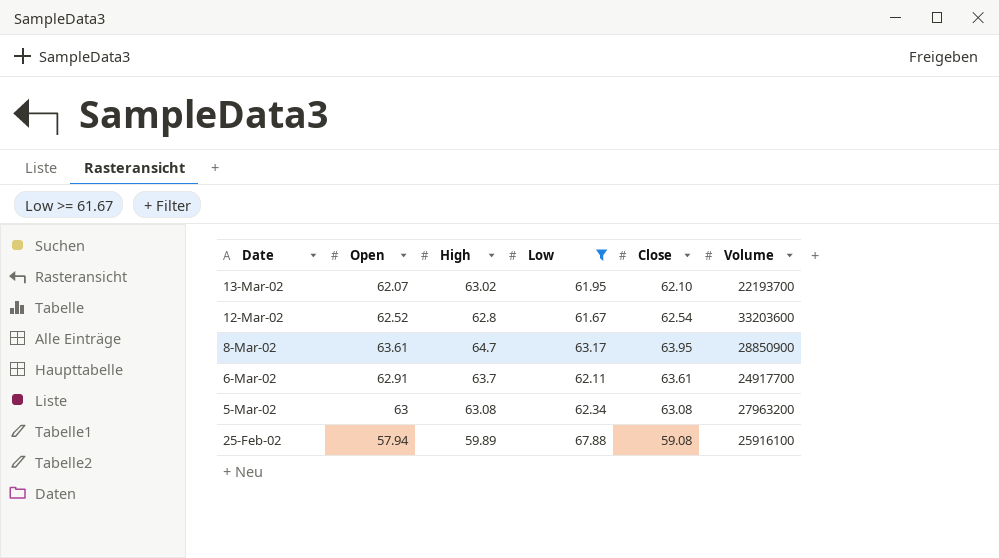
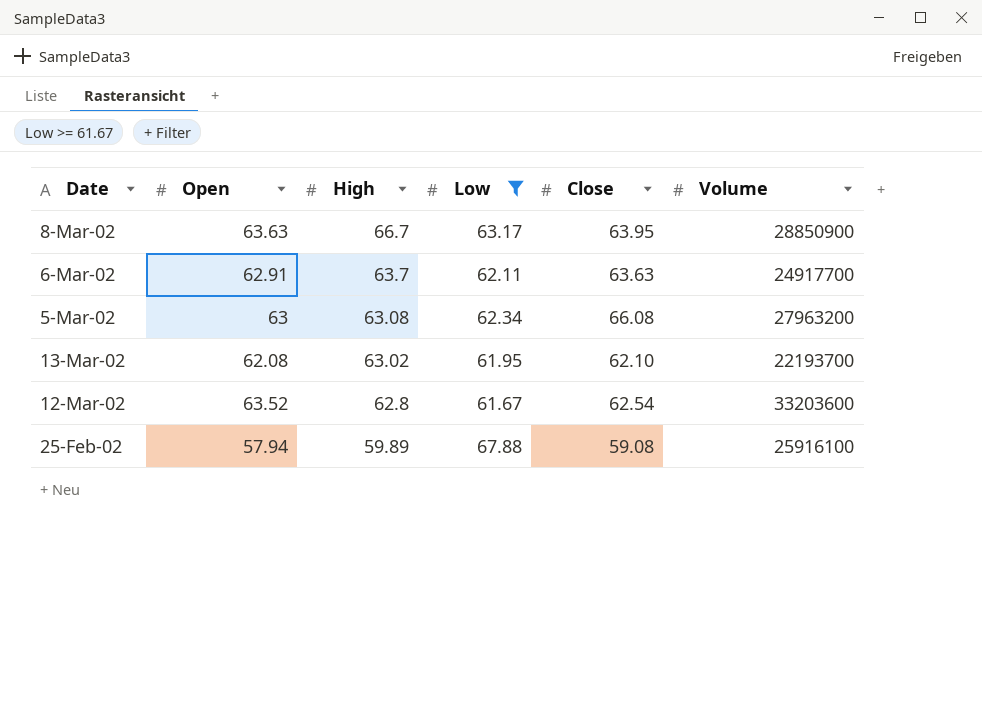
row order: Date descending -> High descending
8-Mar-02 | Open: 63.61 -> 63.63
8-Mar-02 | High: 64.7 -> 66.7
6-Mar-02 | Close: 63.61 -> 63.63
5-Mar-02 | Close: 63.08 -> 66.08
13-Mar-02 | Open: 62.07 -> 62.08
12-Mar-02 | Open: 62.52 -> 63.52

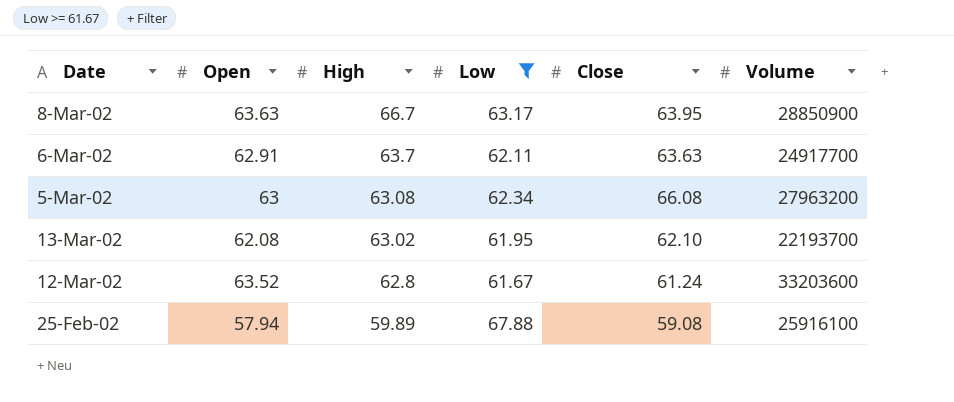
12-Mar-02 | Close: 62.54 -> 61.24

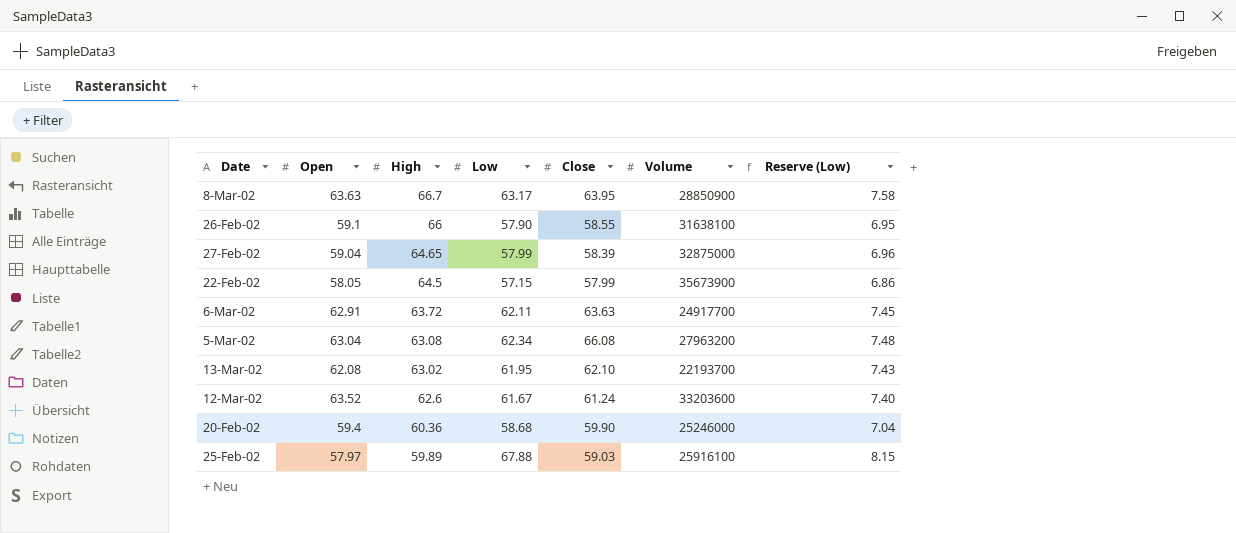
filter: Low >= 61.67 -> none
column Reserve (Low) | formula: none -> [Low] * 0.12
6-Mar-02 | High: 63.7 -> 63.72
5-Mar-02 | Open: 63 -> 63.04
12-Mar-02 | High: 62.8 -> 62.6
25-Feb-02 | Open: 57.94 -> 57.97
25-Feb-02 | Close: 59.08 -> 59.03

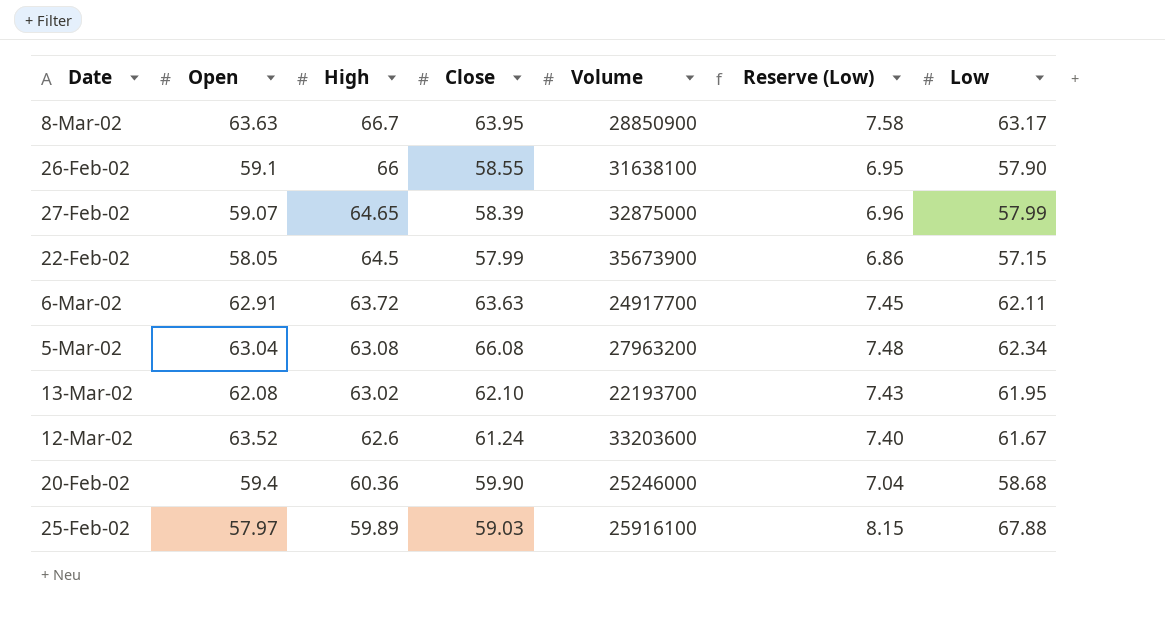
column Low | position: 4 -> 7
27-Feb-02 | Open: 59.04 -> 59.07

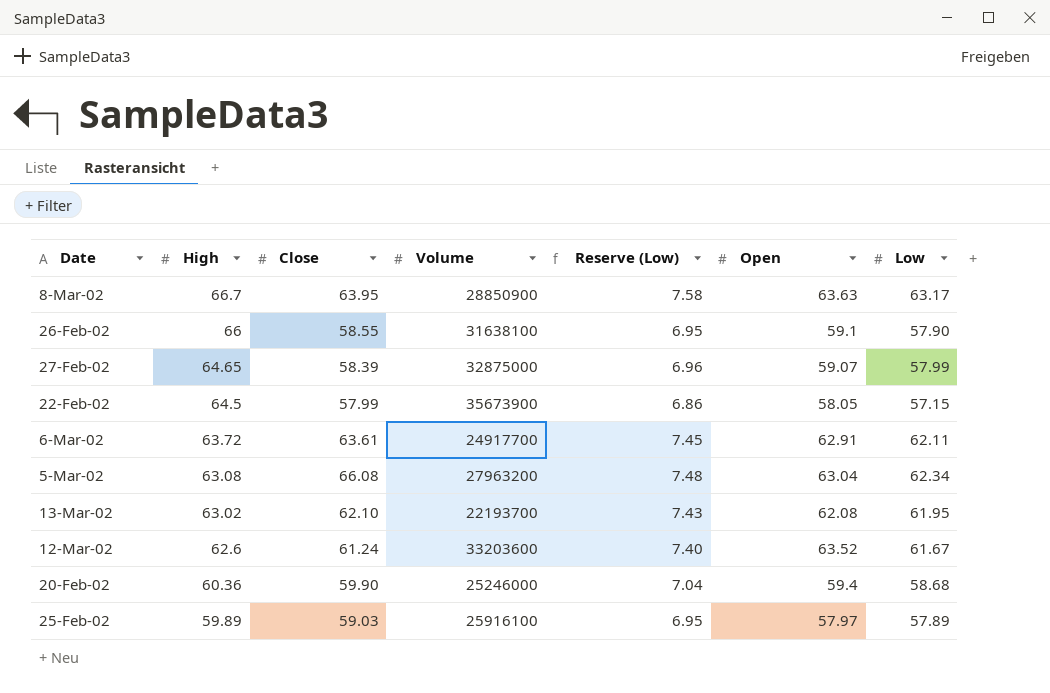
column Open | position: 2 -> 6
6-Mar-02 | Close: 63.63 -> 63.61
25-Feb-02 | Reserve (Low): 8.15 -> 6.95
25-Feb-02 | Low: 67.88 -> 57.89

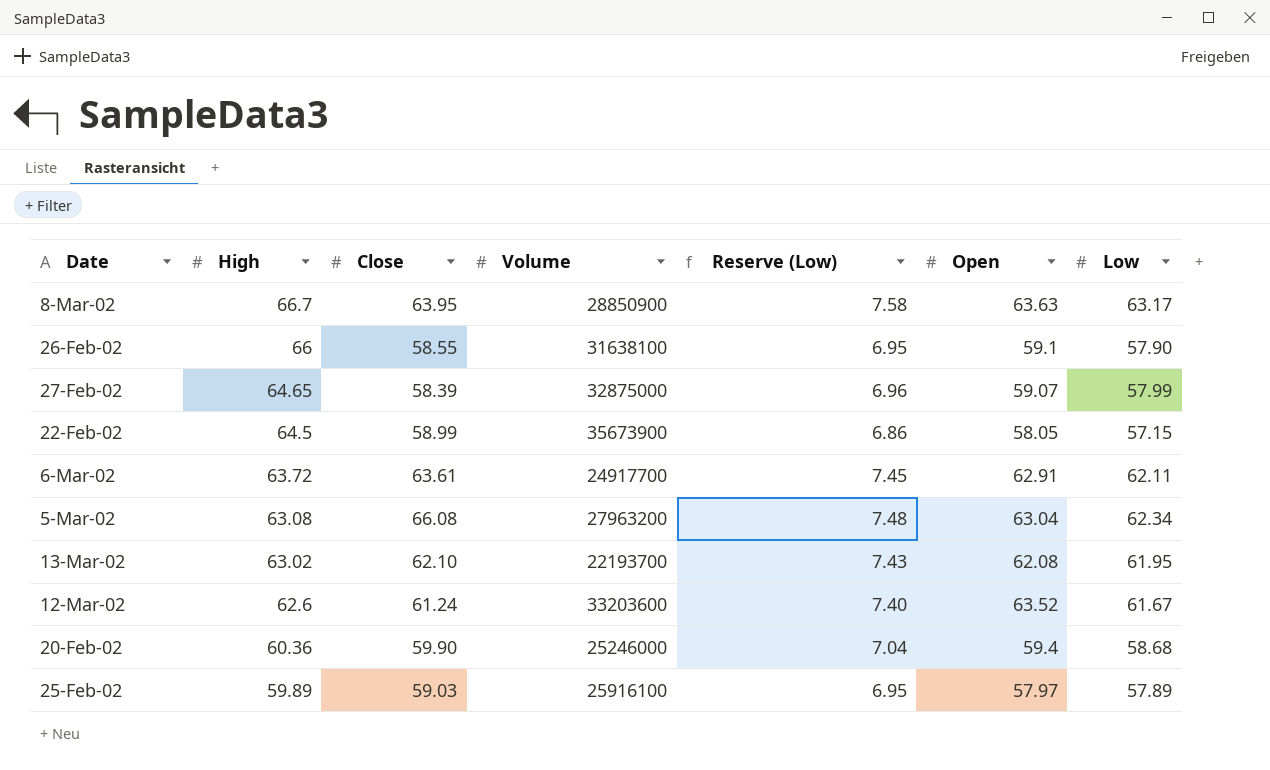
22-Feb-02 | Close: 57.99 -> 58.99

